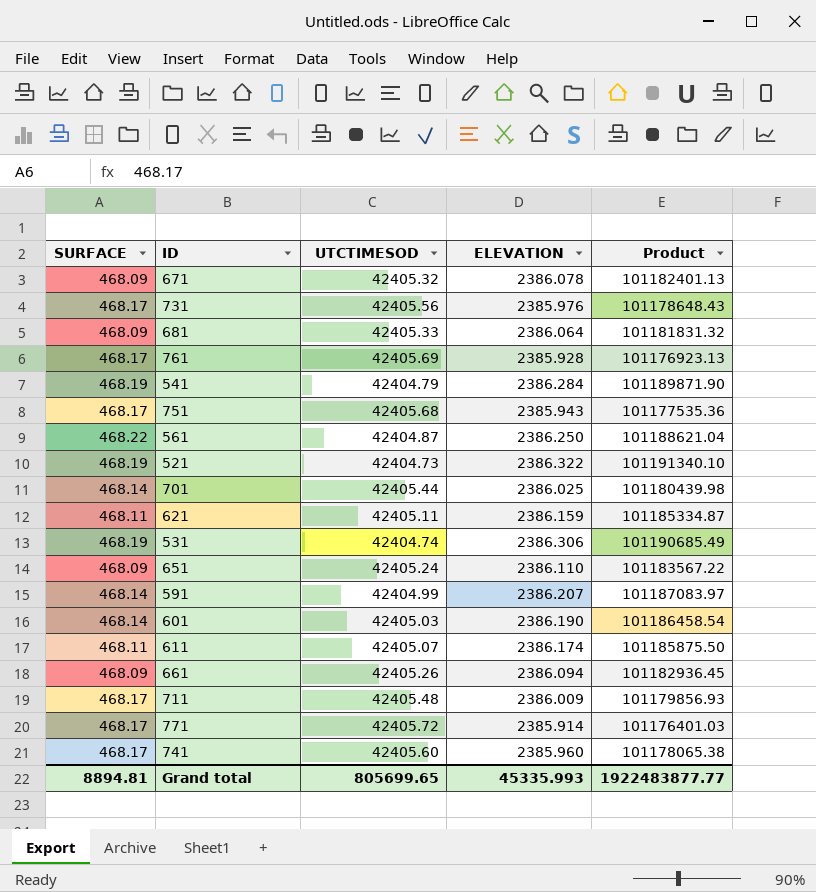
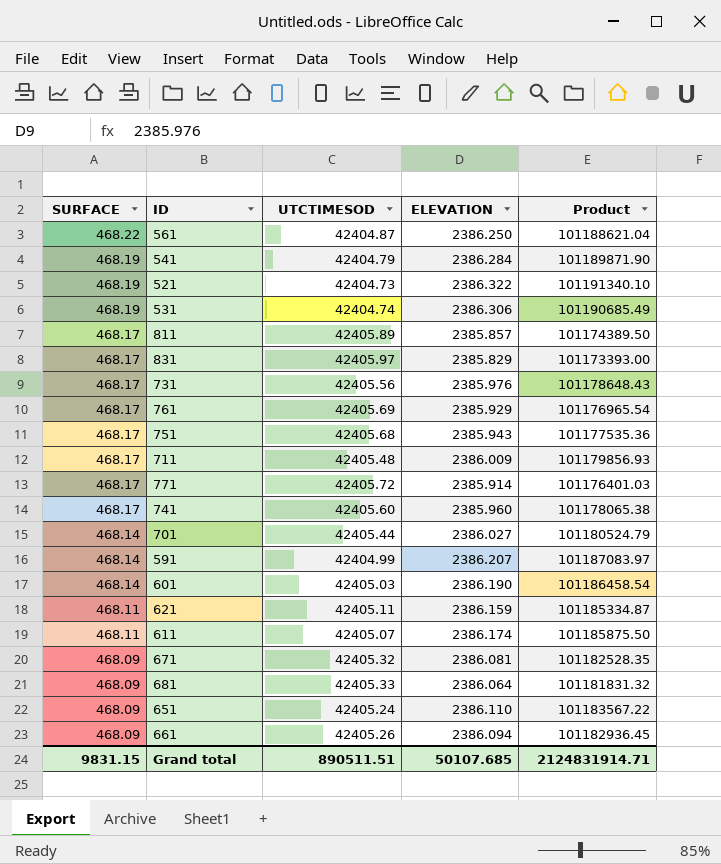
row order: none -> SURFACE descending
row 811: none -> 468.17 | 42405.89 | 2385.857 | 101174389.50
row 831: none -> 468.17 | 42405.97 | 2385.829 | 101173393.00
761 | ELEVATION: 2385.928 -> 2385.929
761 | Product: 101176923.13 -> 101176965.54
701 | ELEVATION: 2386.025 -> 2386.027
701 | Product: 101180439.98 -> 101180524.79
671 | ELEVATION: 2386.078 -> 2386.081
671 | Product: 101182401.13 -> 101182528.35
Grand total | SURFACE: 8894.81 -> 9831.15
Grand total | UTCTIMESOD: 805699.65 -> 890511.51
Grand total | ELEVATION: 45335.993 -> 50107.685
Grand total | Product: 1922483877.77 -> 2124831914.71

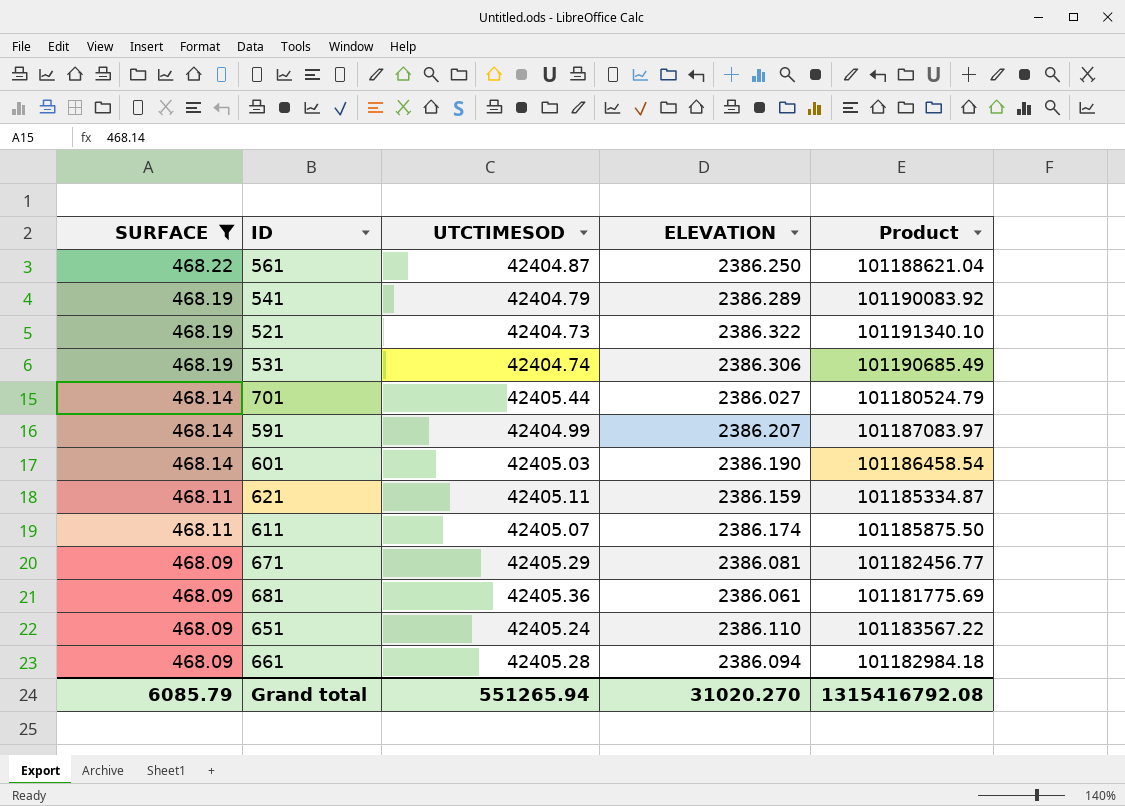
filter: none -> SURFACE != 468.17
541 | ELEVATION: 2386.284 -> 2386.289
541 | Product: 101189871.90 -> 101190083.92
671 | UTCTIMESOD: 42405.32 -> 42405.29
671 | Product: 101182528.35 -> 101182456.77
681 | UTCTIMESOD: 42405.33 -> 42405.36
681 | ELEVATION: 2386.064 -> 2386.061
681 | Product: 101181831.32 -> 101181775.69
661 | UTCTIMESOD: 42405.26 -> 42405.28
661 | Product: 101182936.45 -> 101182984.18
Grand total | SURFACE: 9831.15 -> 6085.79
Grand total | UTCTIMESOD: 890511.51 -> 551265.94
Grand total | ELEVATION: 50107.685 -> 31020.270
Grand total | Product: 2124831914.71 -> 1315416792.08

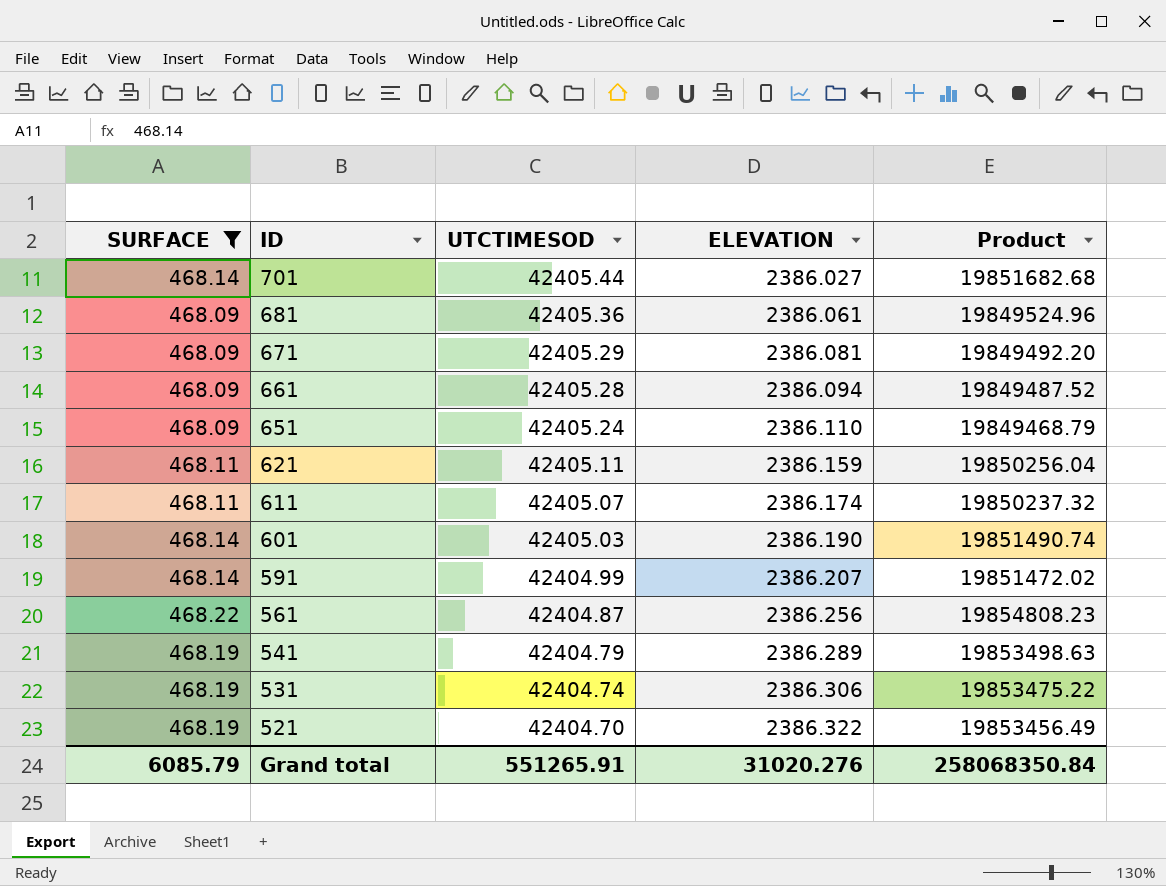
row order: SURFACE descending -> ID descending
column Product | formula: [UTCTIMESOD] * [ELEVATION] -> [SURFACE] * [UTCTIMESOD]
561 | ELEVATION: 2386.250 -> 2386.256
521 | UTCTIMESOD: 42404.73 -> 42404.70
Grand total | UTCTIMESOD: 551265.94 -> 551265.91
Grand total | ELEVATION: 31020.270 -> 31020.276
Grand total | Product: 1315416792.08 -> 258068350.84

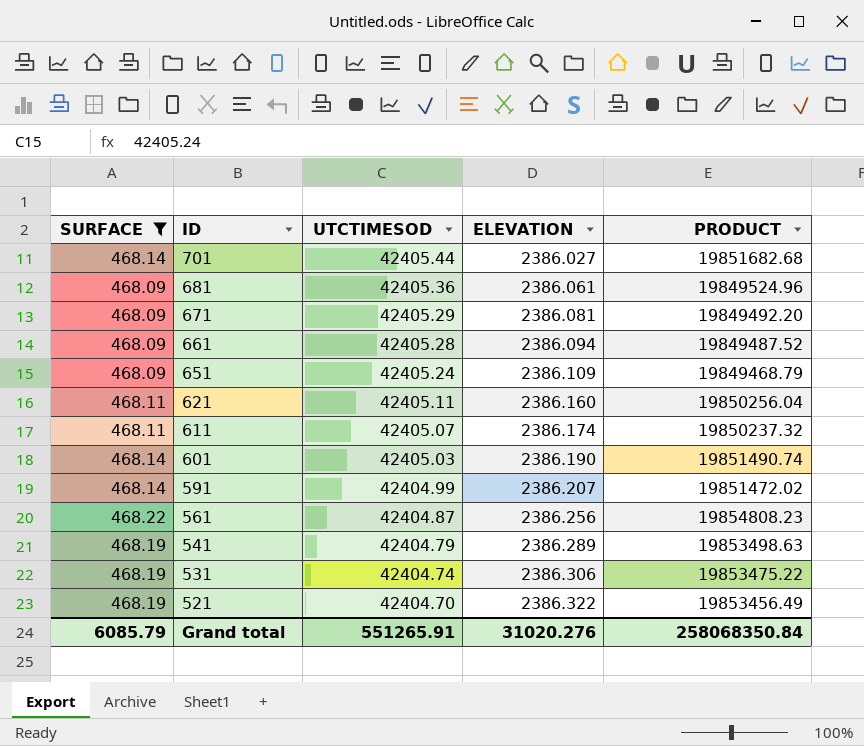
column name: Product -> PRODUCT
651 | ELEVATION: 2386.110 -> 2386.109
621 | ELEVATION: 2386.159 -> 2386.160

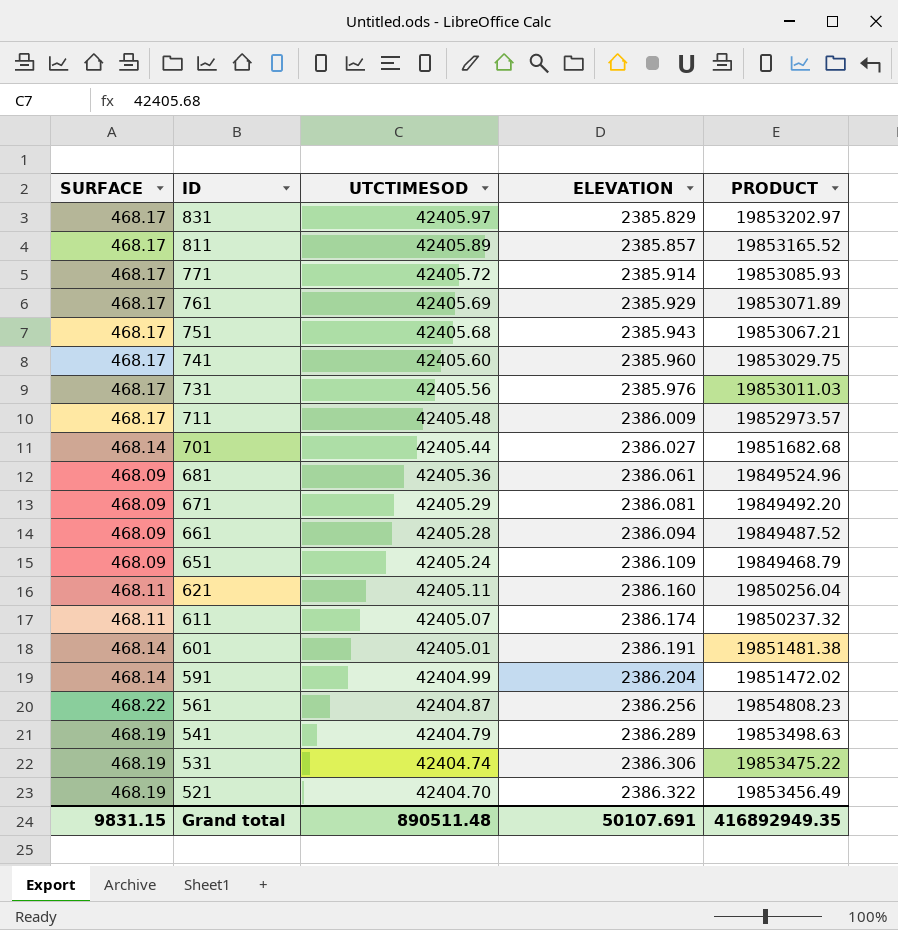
filter: SURFACE != 468.17 -> none
601 | UTCTIMESOD: 42405.03 -> 42405.01
601 | ELEVATION: 2386.190 -> 2386.191
601 | PRODUCT: 19851490.74 -> 19851481.38
591 | ELEVATION: 2386.207 -> 2386.204
Grand total | SURFACE: 6085.79 -> 9831.15
Grand total | UTCTIMESOD: 551265.91 -> 890511.48
Grand total | ELEVATION: 31020.276 -> 50107.691
Grand total | PRODUCT: 258068350.84 -> 416892949.35

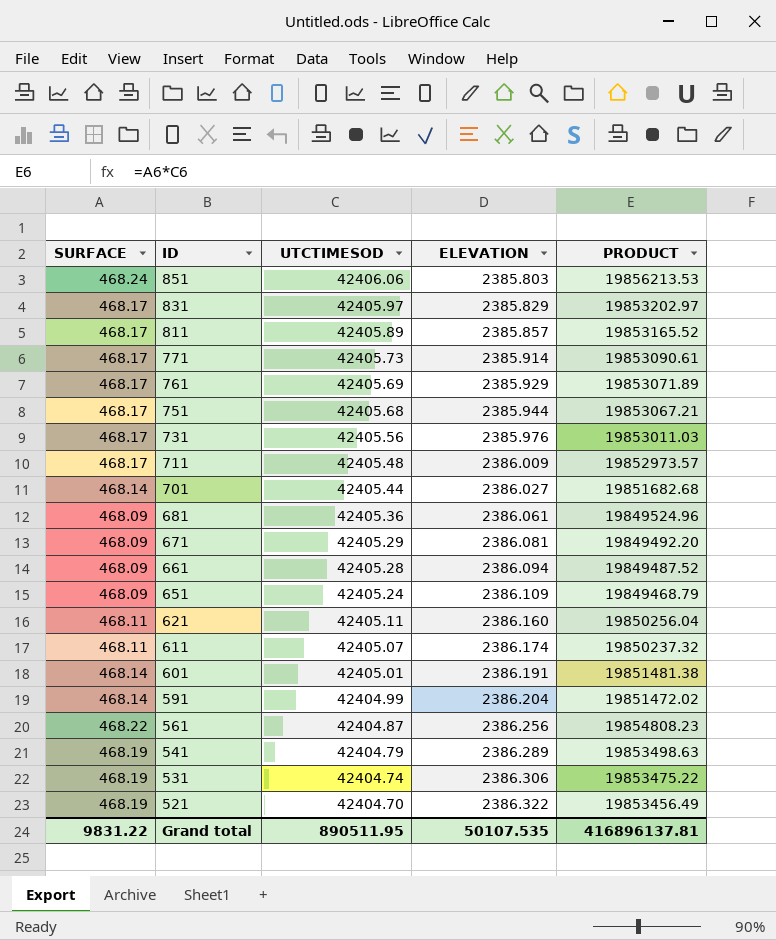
row 741: 468.17 | 42405.60 | 2385.960 | 19853029.75 -> none
row 851: none -> 468.24 | 42406.06 | 2385.803 | 19856213.53
771 | UTCTIMESOD: 42405.72 -> 42405.73
771 | PRODUCT: 19853085.93 -> 19853090.61
751 | ELEVATION: 2385.943 -> 2385.944
Grand total | SURFACE: 9831.15 -> 9831.22
Grand total | UTCTIMESOD: 890511.48 -> 890511.95
Grand total | ELEVATION: 50107.691 -> 50107.535
Grand total | PRODUCT: 416892949.35 -> 416896137.81

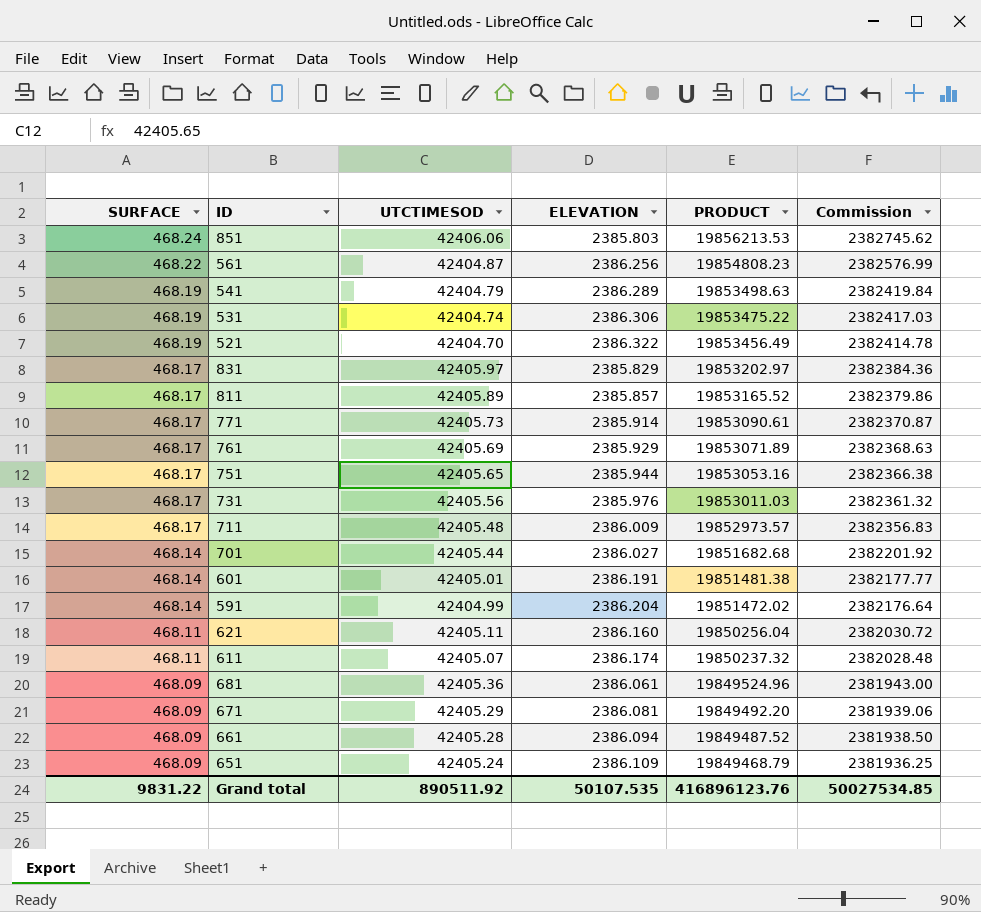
row order: ID descending -> SURFACE descending
column Commission | formula: none -> [PRODUCT] * 0.12
751 | UTCTIMESOD: 42405.68 -> 42405.65
751 | PRODUCT: 19853067.21 -> 19853053.16
Grand total | UTCTIMESOD: 890511.95 -> 890511.92
Grand total | PRODUCT: 416896137.81 -> 416896123.76

